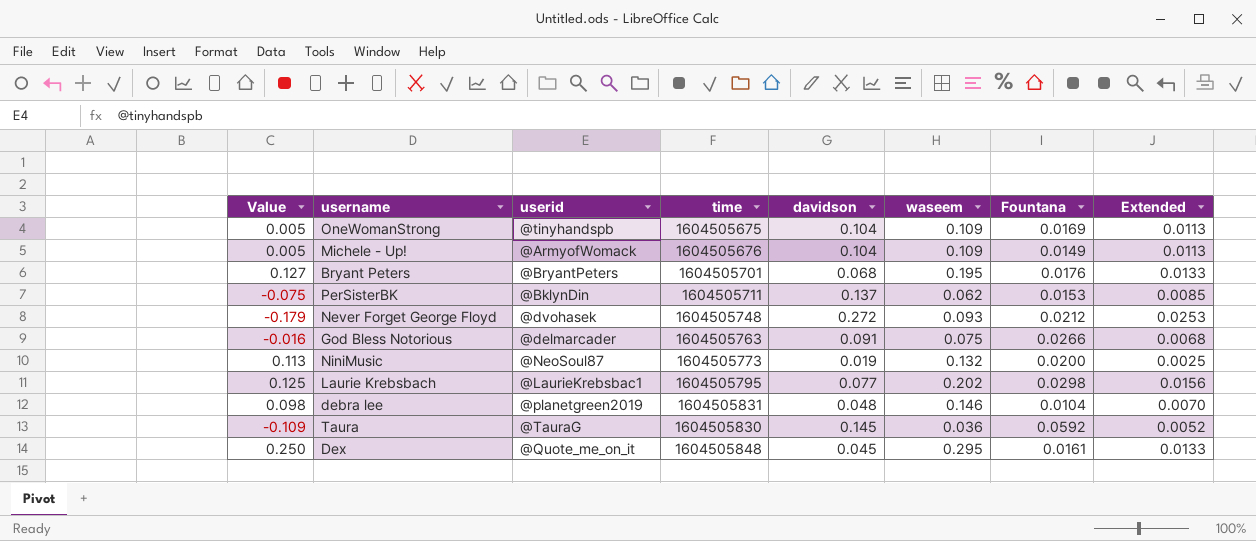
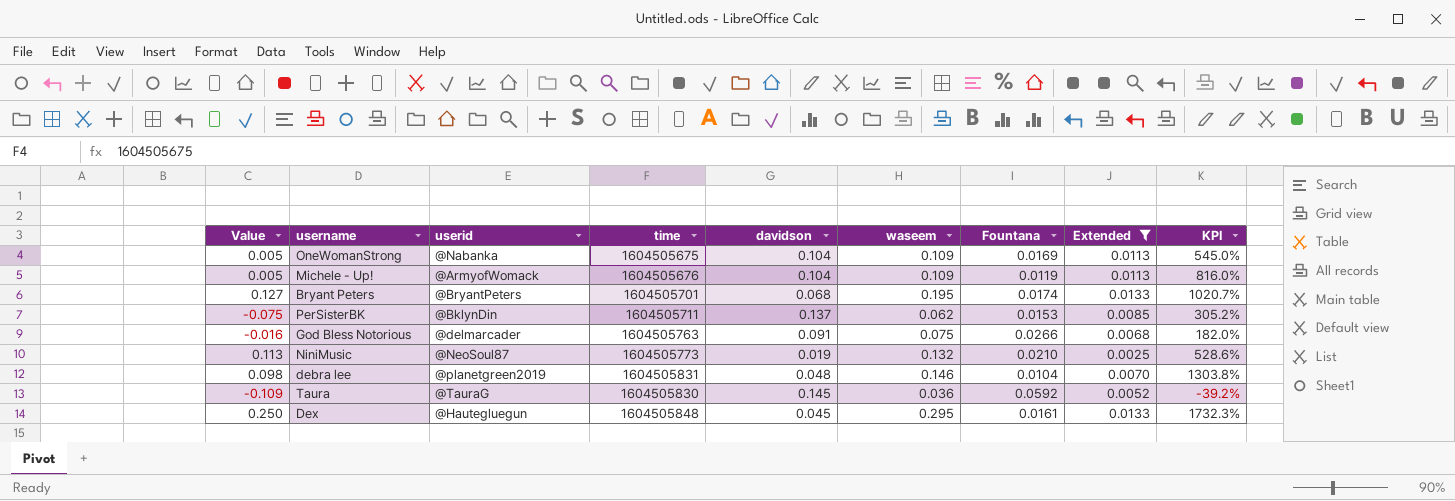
filter: none -> Extended <= 0.0133
column KPI | formula: none -> ([waseem] - [Fountana]) / [Fountana]
OneWomanStrong | userid: @tinyhandspb -> @Nabanka
Michele - Up! | Fountana: 0.0149 -> 0.0119
Bryant Peters | Fountana: 0.0176 -> 0.0174
NiniMusic | Fountana: 0.0200 -> 0.0210
Dex | userid: @Quote_me_on_it -> @Hautegluegun

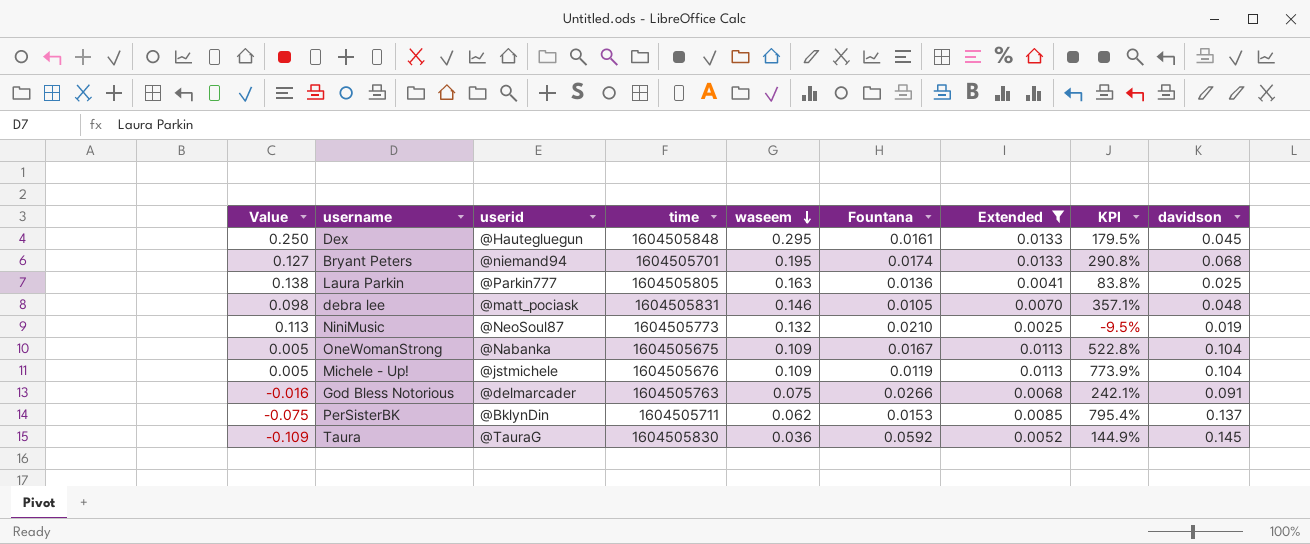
row order: none -> waseem descending
column KPI | formula: ([waseem] - [Fountana]) / [Fountana] -> ([davidson] - [Fountana]) / [Fountana]
column davidson | position: 5 -> 9
Bryant Peters | userid: @BryantPeters -> @niemand94
row Laura Parkin: none -> 0.138 | @Parkin777 | 1604505805 | 0.163 | 0.0136 | 0.0041 | 83.8% | 0.025
debra lee | userid: @planetgreen2019 -> @matt_pociask
debra lee | Fountana: 0.0104 -> 0.0105
OneWomanStrong | Fountana: 0.0169 -> 0.0167
Michele - Up! | userid: @ArmyofWomack -> @jstmichele

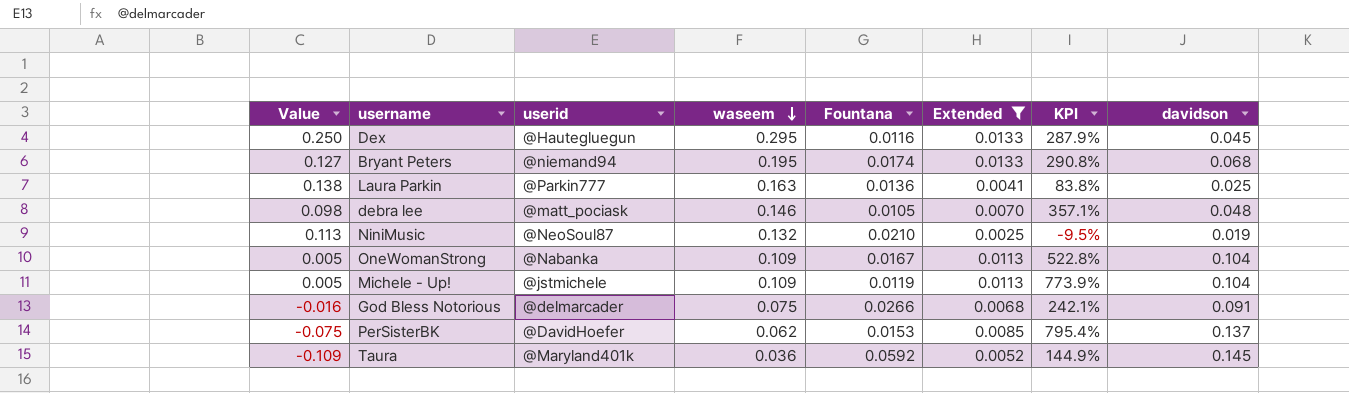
column time | position: 4 -> none
Dex | Fountana: 0.0161 -> 0.0116
Dex | KPI: 179.5% -> 287.9%
PerSisterBK | userid: @BklynDin -> @DavidHoefer
Taura | userid: @TauraG -> @Maryland401k

